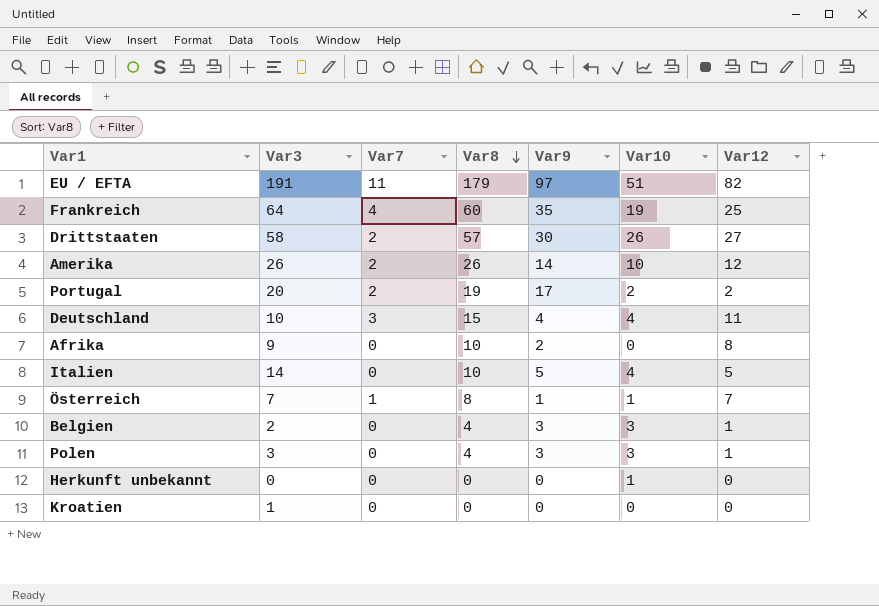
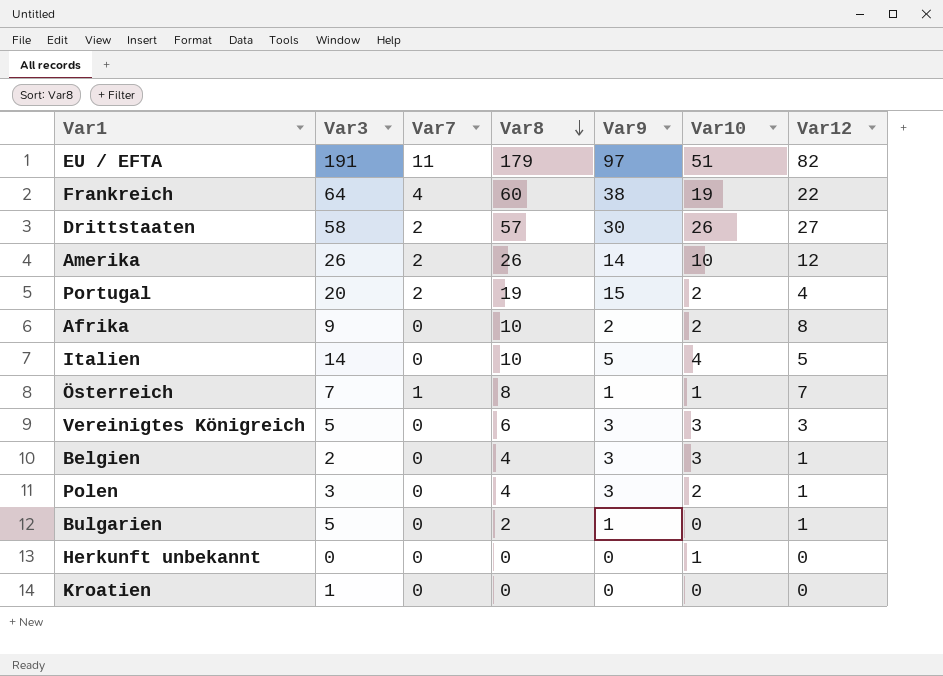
row Deutschland: 10 | 3 | 15 | 4 | 4 | 11 -> none
Frankreich | Var9: 35 -> 38
Frankreich | Var12: 25 -> 22
Portugal | Var9: 17 -> 15
Portugal | Var12: 2 -> 4
Afrika | Var10: 0 -> 2
row Vereinigtes Königreich: none -> 5 | 0 | 6 | 3 | 3 | 3
Polen | Var10: 3 -> 2
row Bulgarien: none -> 5 | 0 | 2 | 1 | 0 | 1

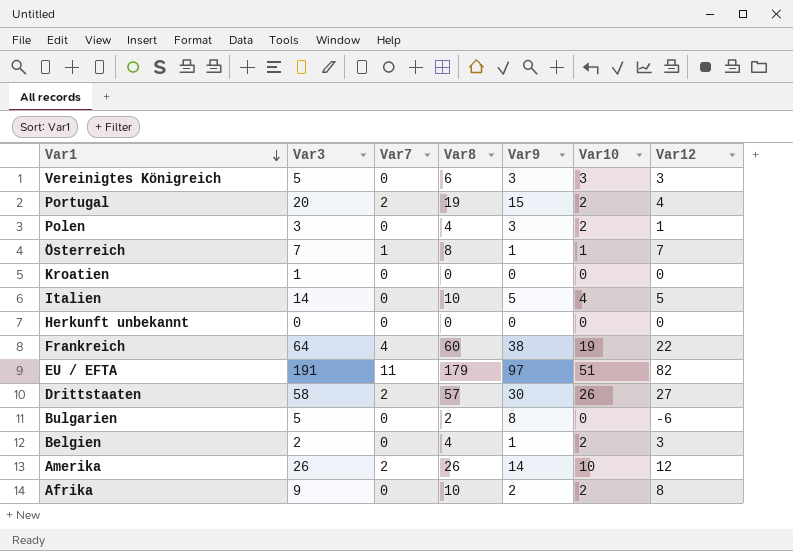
row order: Var8 descending -> Var1 descending
Herkunft unbekannt | Var10: 1 -> 0
Bulgarien | Var9: 1 -> 8
Bulgarien | Var12: 1 -> -6
Belgien | Var9: 3 -> 1
Belgien | Var10: 3 -> 2
Belgien | Var12: 1 -> 3

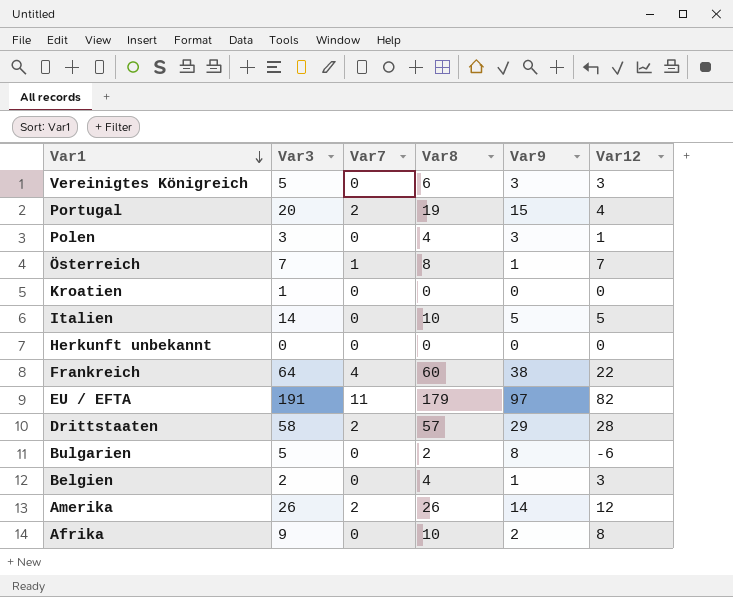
column Var10 | position: 6 -> none
Drittstaaten | Var9: 30 -> 29
Drittstaaten | Var12: 27 -> 28

